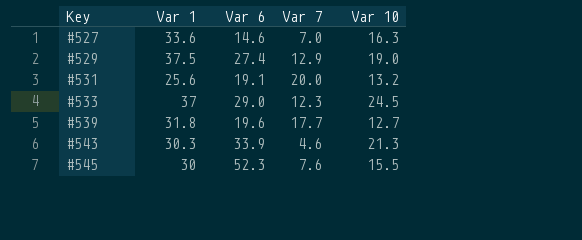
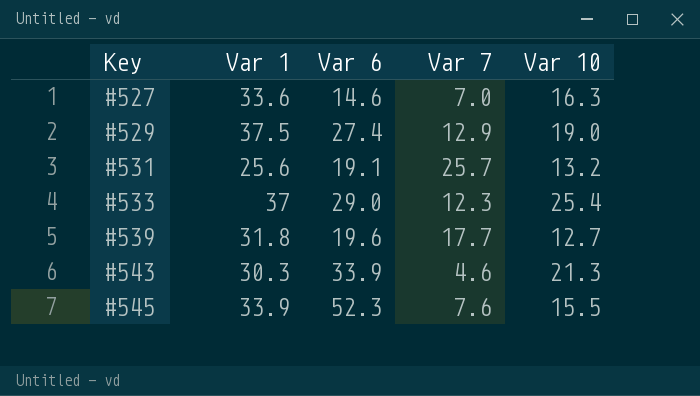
#531 | Var 7: 20.0 -> 25.7
#533 | Var 10: 24.5 -> 25.4
#545 | Var 1: 30 -> 33.9

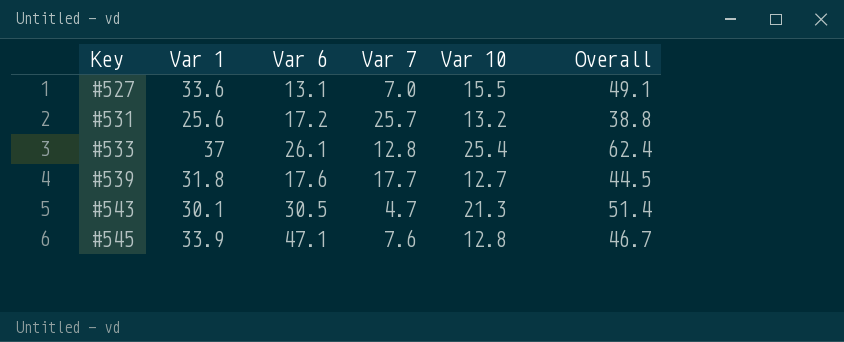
column Overall | formula: none -> [Var 1] + [Var 10]
row #529: 37.5 | 27.4 | 12.9 | 19.0 -> none
#527 | Var 6: 14.6 -> 13.1
#527 | Var 10: 16.3 -> 15.5
#531 | Var 6: 19.1 -> 17.2
#533 | Var 6: 29.0 -> 26.1
#533 | Var 7: 12.3 -> 12.8
#539 | Var 6: 19.6 -> 17.6
#543 | Var 1: 30.3 -> 30.1
#543 | Var 6: 33.9 -> 30.5
#543 | Var 7: 4.6 -> 4.7
#545 | Var 6: 52.3 -> 47.1
#545 | Var 10: 15.5 -> 12.8

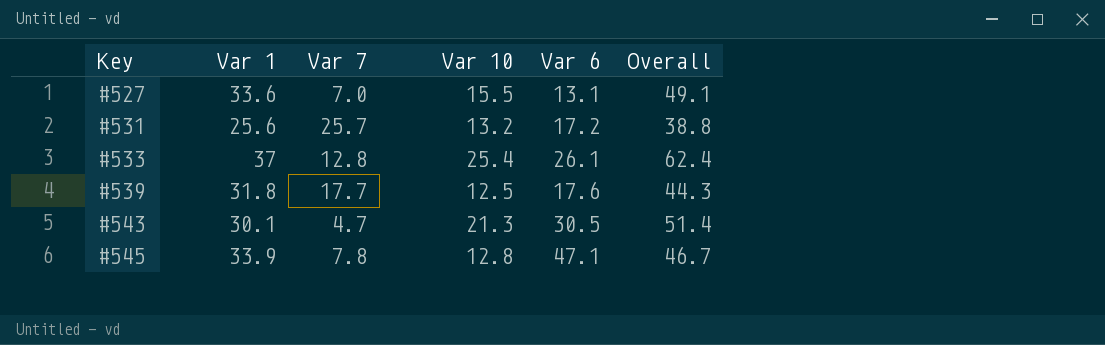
column Var 6 | position: 3 -> 5
#539 | Var 10: 12.7 -> 12.5
#539 | Overall: 44.5 -> 44.3
#545 | Var 7: 7.6 -> 7.8

